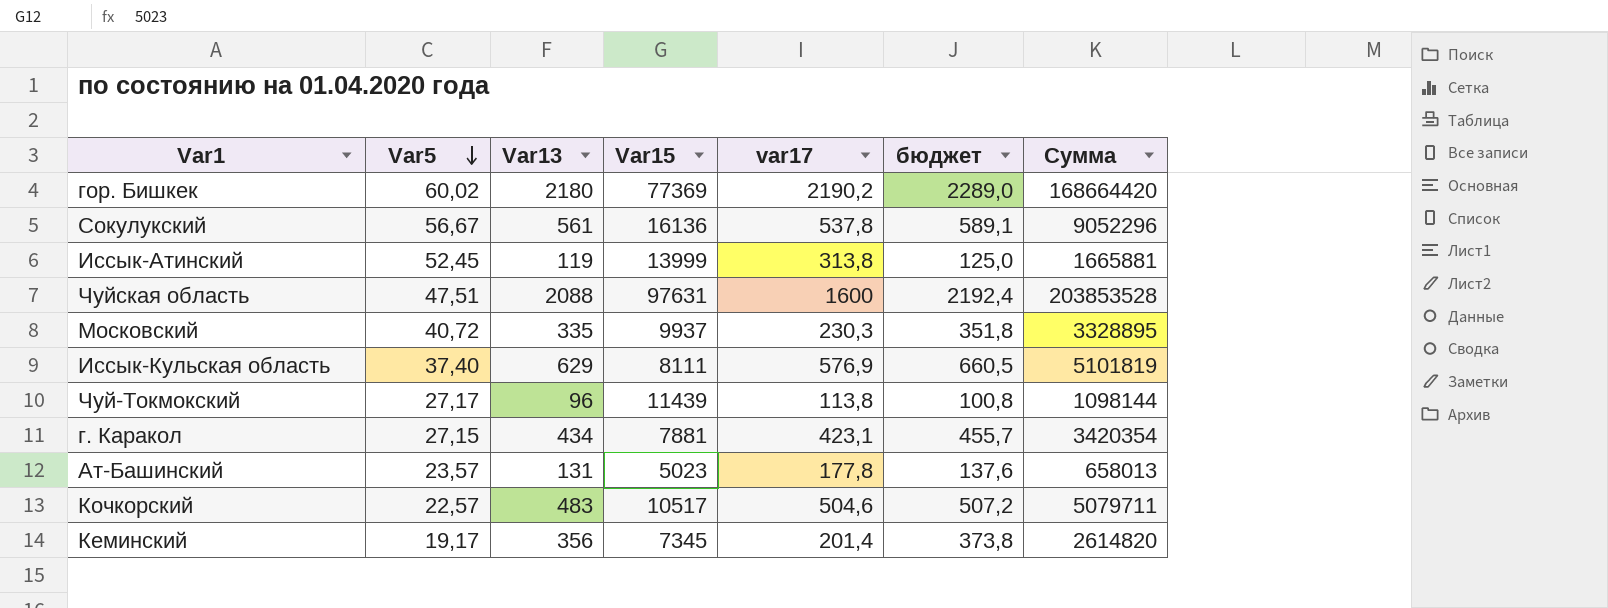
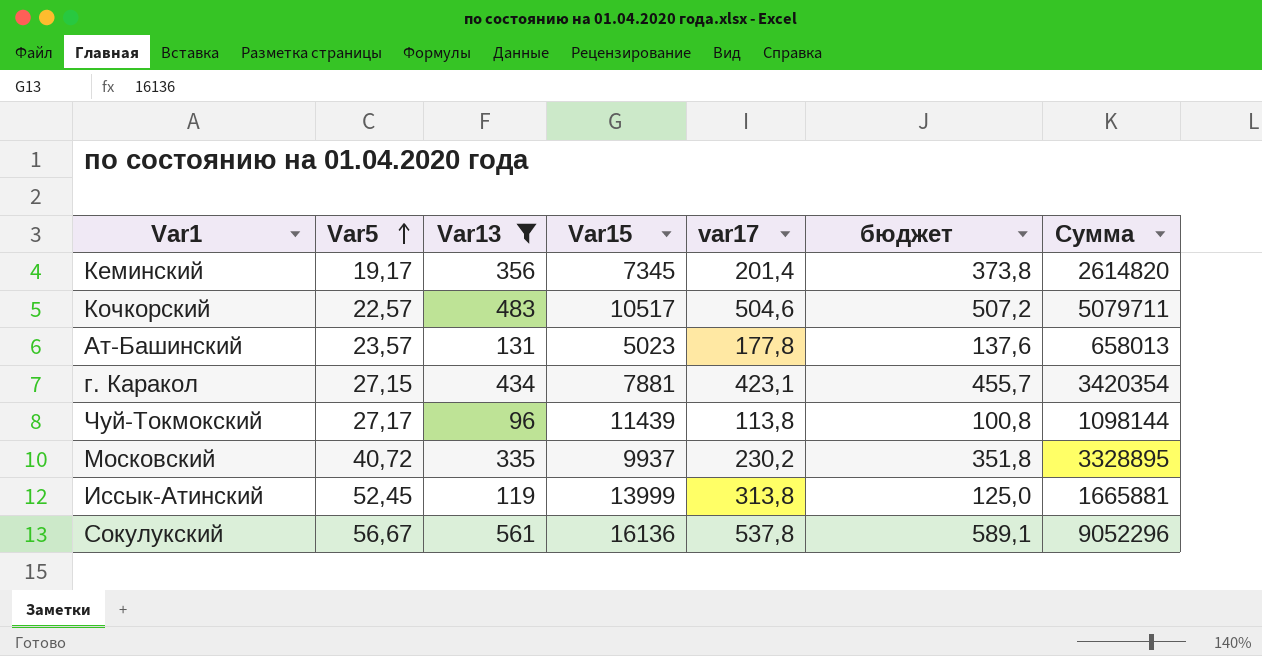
filter: none -> Var13 <= 561
row order: Var5 descending -> Var5 ascending
Московский | var17: 230,3 -> 230,2

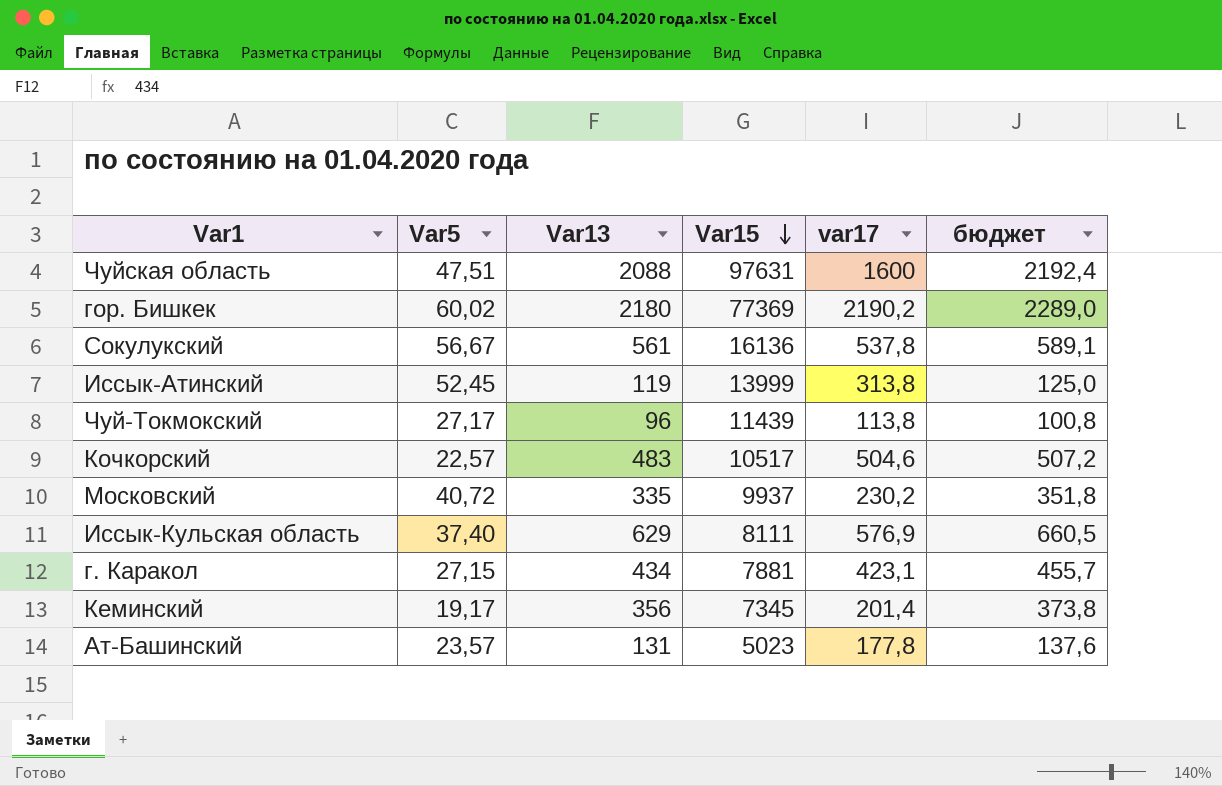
filter: Var13 <= 561 -> none
row order: Var5 ascending -> Var15 descending
column Сумма | formula: [Var13] * [Var15] -> none

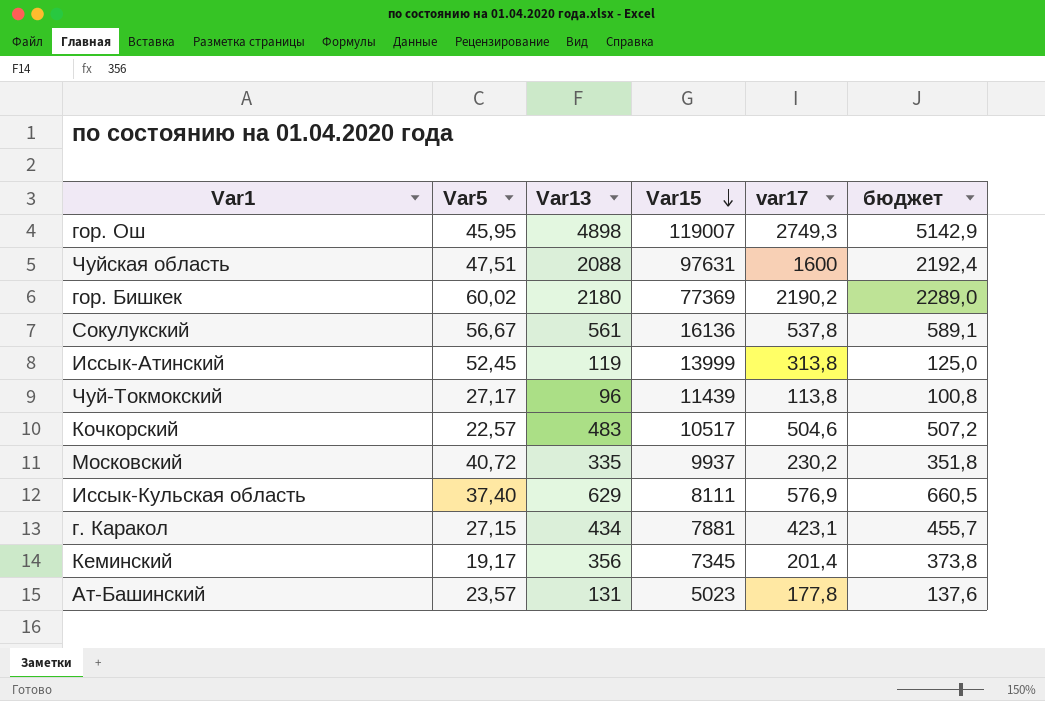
row гор. Ош: none -> 45,95 | 4898 | 119007 | 2749,3 | 5142,9

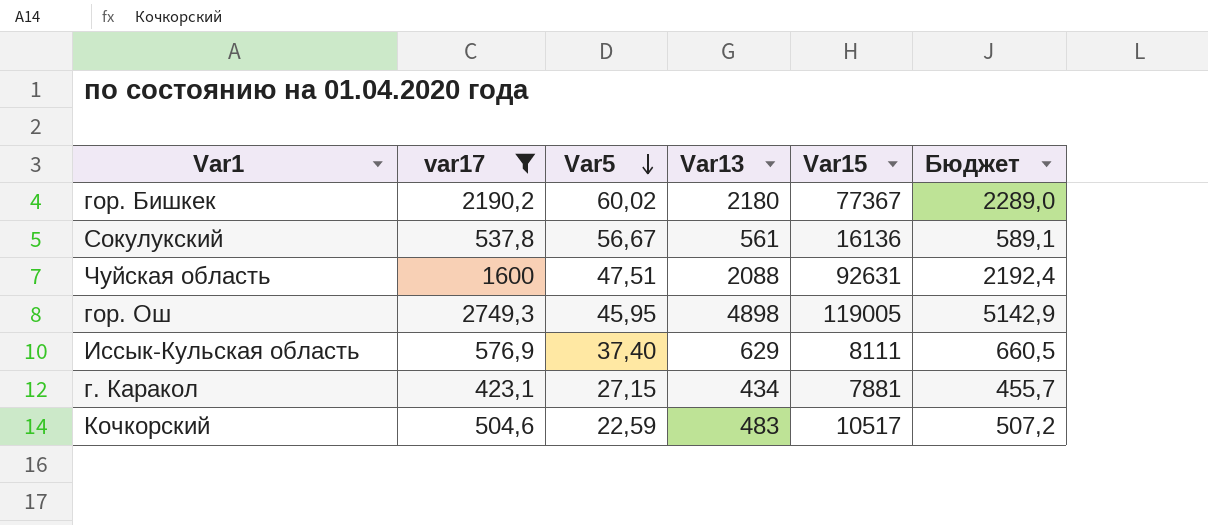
filter: none -> var17 >= 423,1
row order: Var15 descending -> Var5 descending
column var17 | position: 5 -> 2
column name: бюджет -> Бюджет
гор. Бишкек | Var15: 77369 -> 77367
Чуйская область | Var15: 97631 -> 92631
гор. Ош | Var15: 119007 -> 119005
Кочкорский | Var5: 22,57 -> 22,59

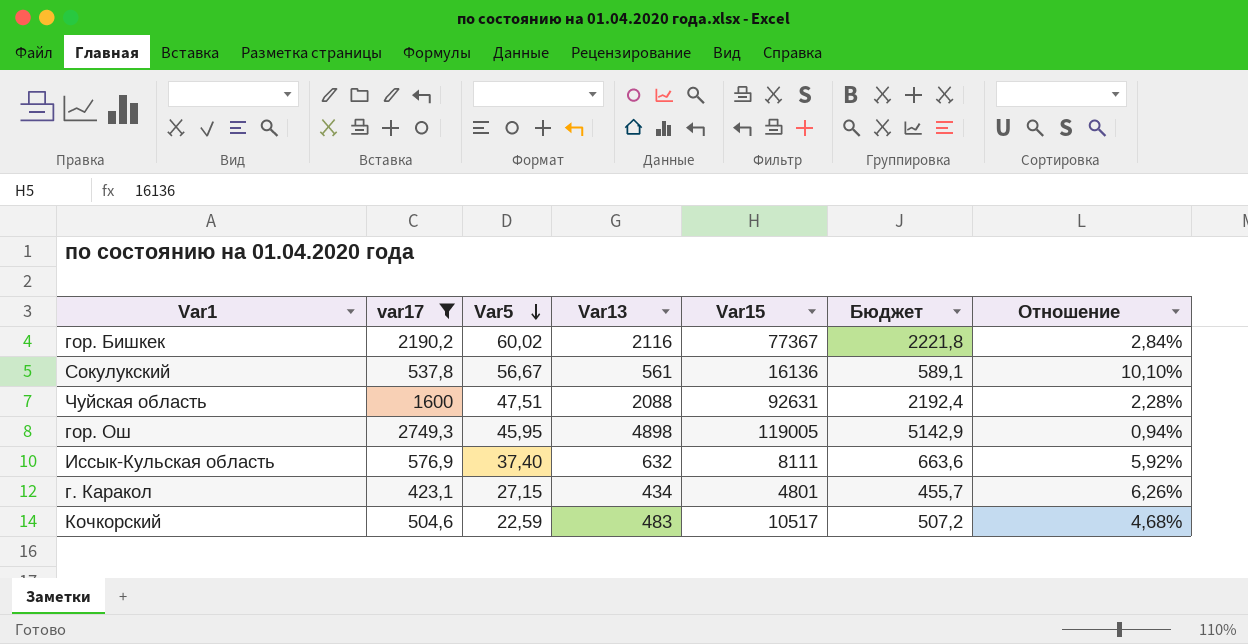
column Отношение | formula: none -> [Var5] / [Var13]
гор. Бишкек | Var13: 2180 -> 2116
гор. Бишкек | Бюджет: 2289,0 -> 2221,8
Иссык-Кульская область | Var13: 629 -> 632
Иссык-Кульская область | Бюджет: 660,5 -> 663,6
г. Каракол | Var15: 7881 -> 4801

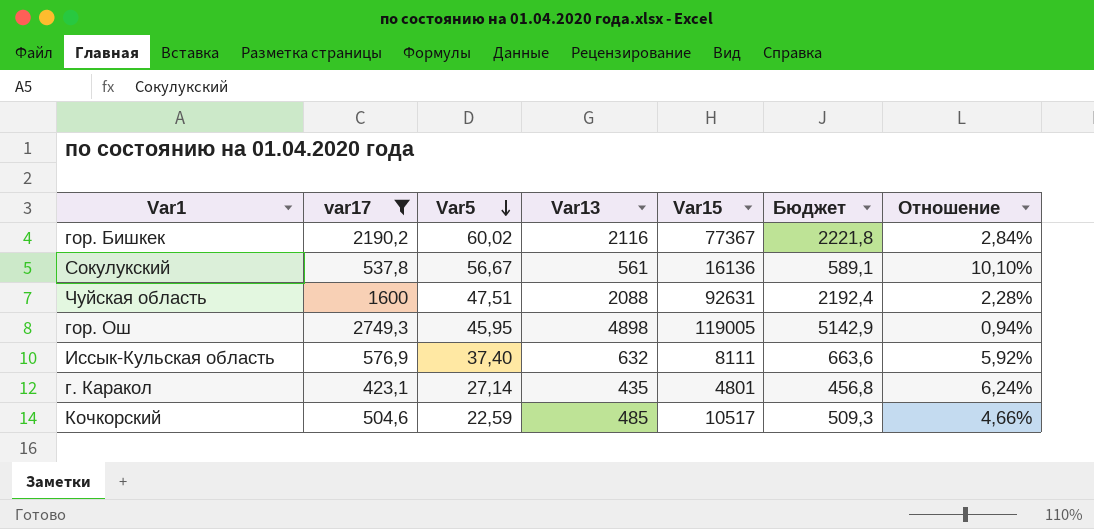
г. Каракол | Var5: 27,15 -> 27,14
г. Каракол | Var13: 434 -> 435
г. Каракол | Бюджет: 455,7 -> 456,8
г. Каракол | Отношение: 6,26% -> 6,24%
Кочкорский | Var13: 483 -> 485
Кочкорский | Бюджет: 507,2 -> 509,3
Кочкорский | Отношение: 4,68% -> 4,66%

